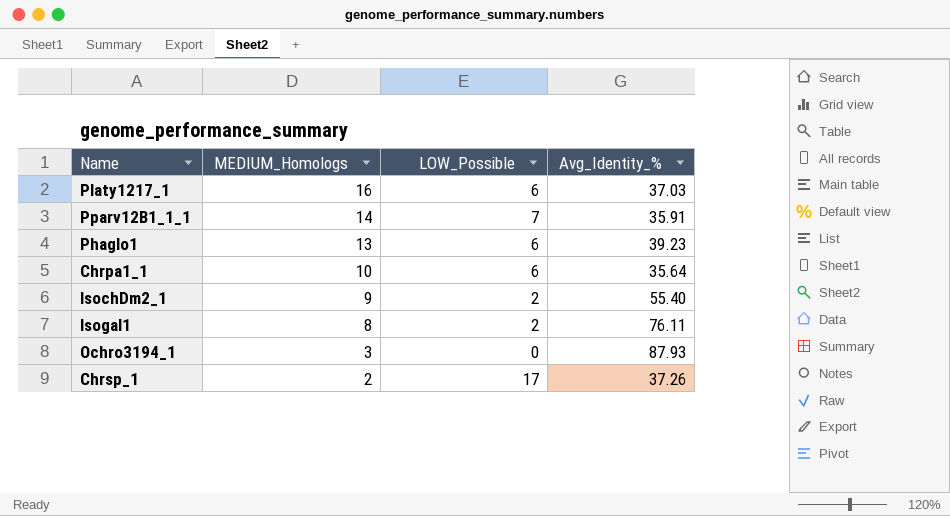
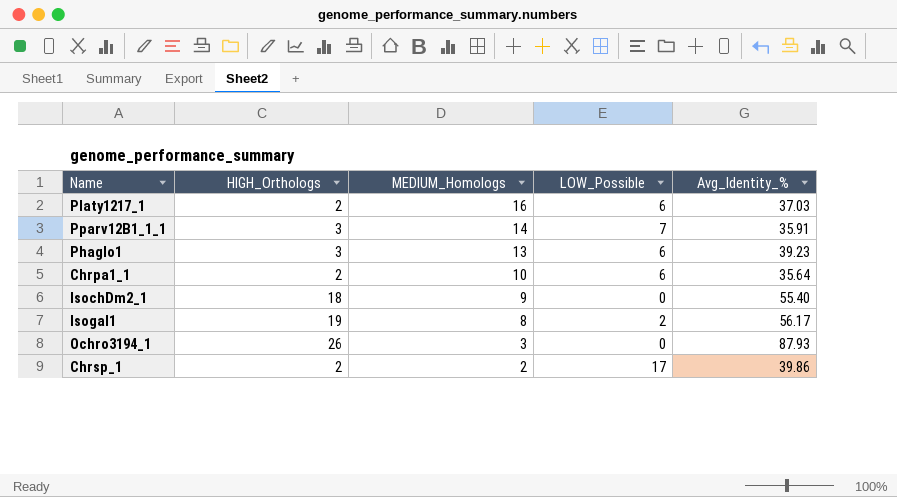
column HIGH_Orthologs | position: none -> 2
IsochDm2_1 | LOW_Possible: 2 -> 0
Isogal1 | Avg_Identity_%: 76.11 -> 56.17
Chrsp_1 | Avg_Identity_%: 37.26 -> 39.86

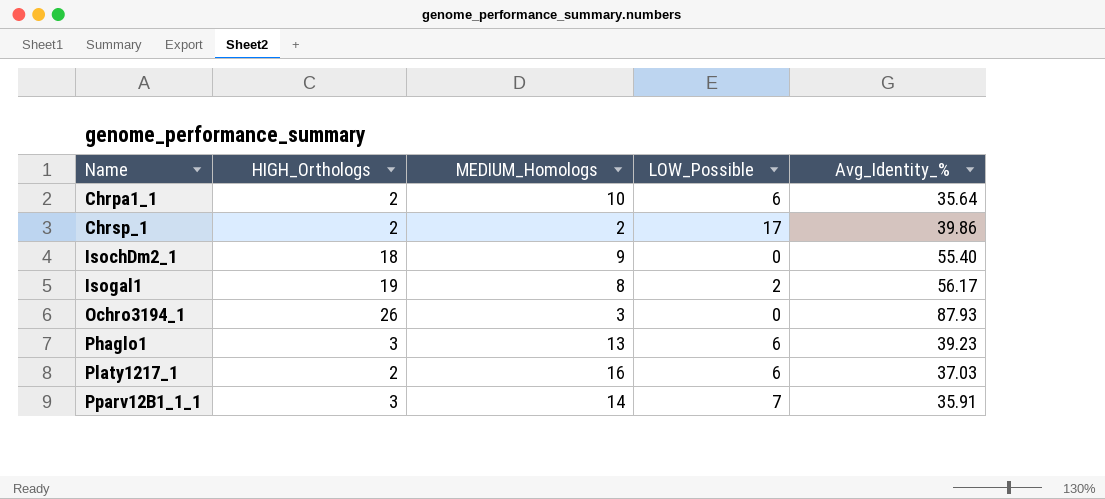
row order: MEDIUM_Homologs descending -> Name ascending

